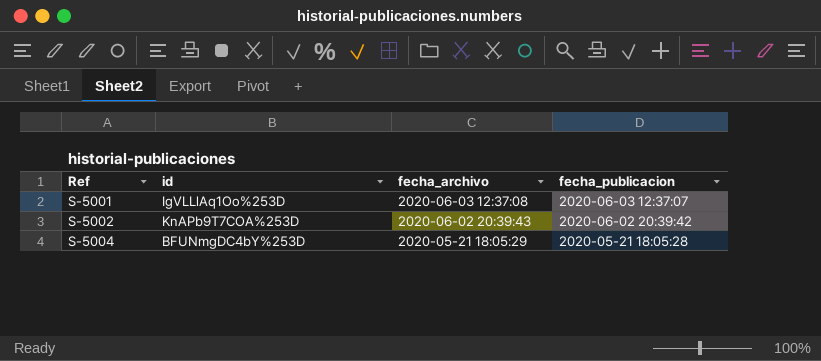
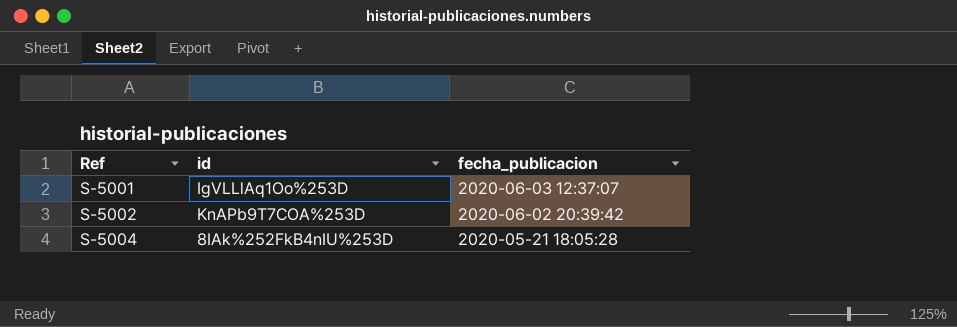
column fecha_archivo | position: 3 -> none
S-5004 | id: BFUNmgDC4bY%253D -> 8IAk%252FkB4nIU%253D

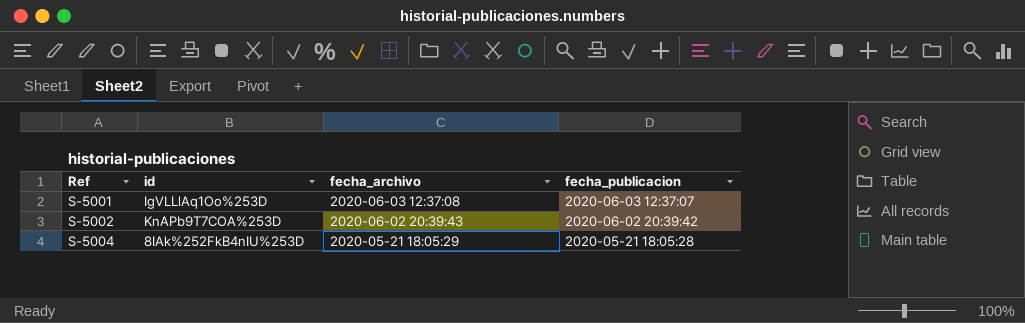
column fecha_archivo | position: none -> 3

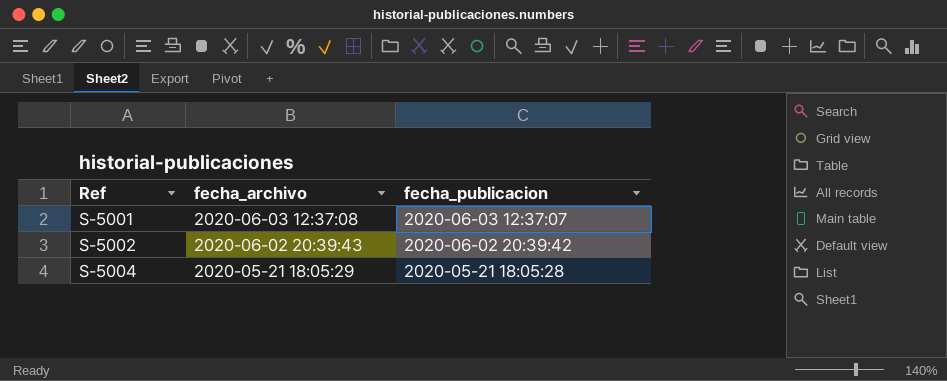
column id | position: 2 -> none

